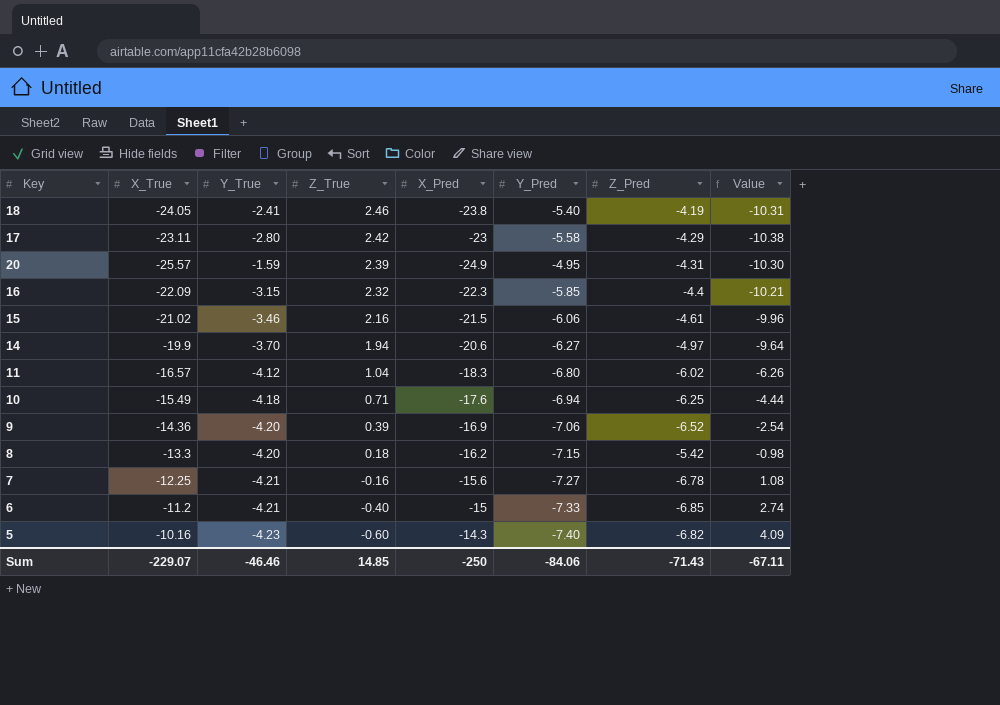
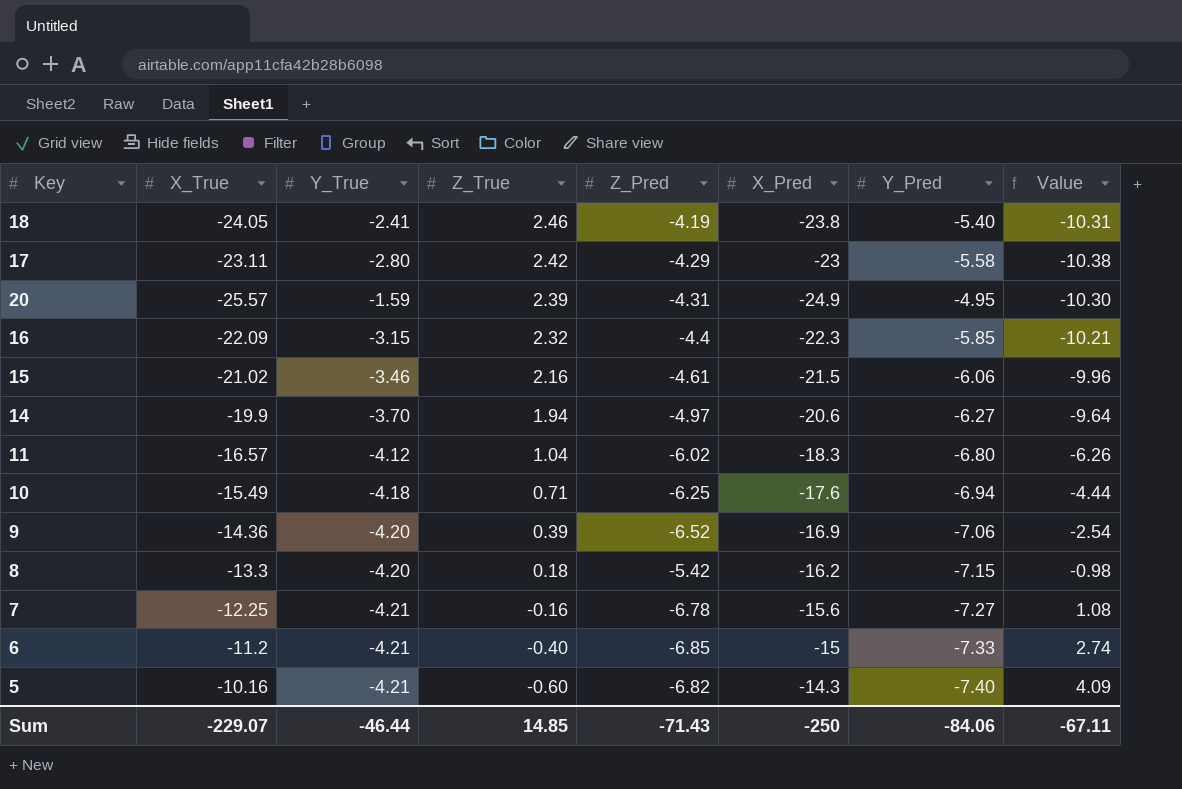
column Z_Pred | position: 7 -> 5
5 | Y_True: -4.23 -> -4.21
Sum | Y_True: -46.46 -> -46.44

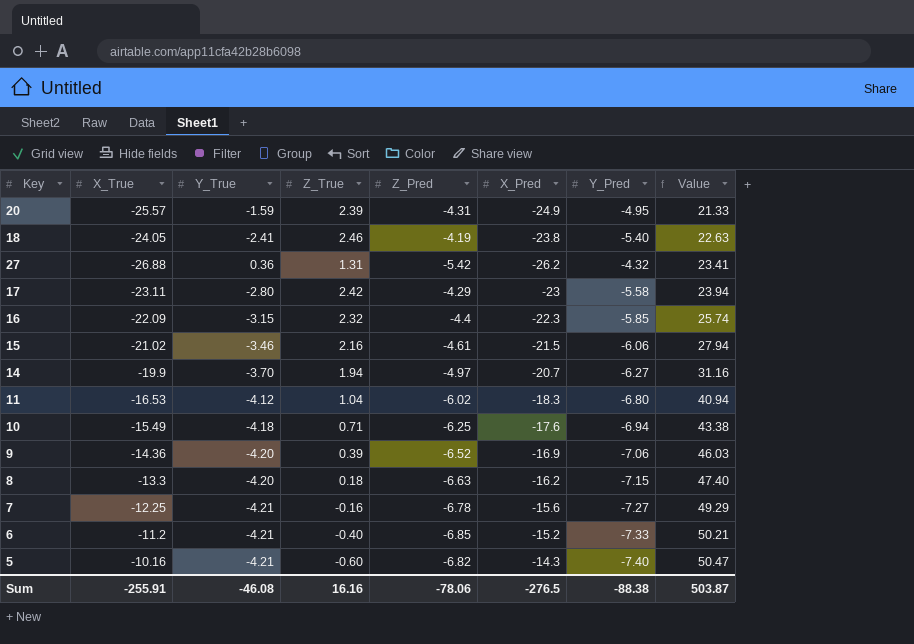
row order: Z_True descending -> Value ascending
column Value | formula: [Z_True] * [Z_Pred] -> [Z_Pred] * [Y_Pred]
row 27: none -> -26.88 | 0.36 | 1.31 | -5.42 | -26.2 | -4.32 | 23.41
14 | X_Pred: -20.6 -> -20.7
11 | X_True: -16.57 -> -16.53
8 | Z_Pred: -5.42 -> -6.63
6 | X_Pred: -15 -> -15.2
Sum | X_True: -229.07 -> -255.91
Sum | Y_True: -46.44 -> -46.08
Sum | Z_True: 14.85 -> 16.16
Sum | Z_Pred: -71.43 -> -78.06
Sum | X_Pred: -250 -> -276.5
Sum | Y_Pred: -84.06 -> -88.38
Sum | Value: -67.11 -> 503.87

